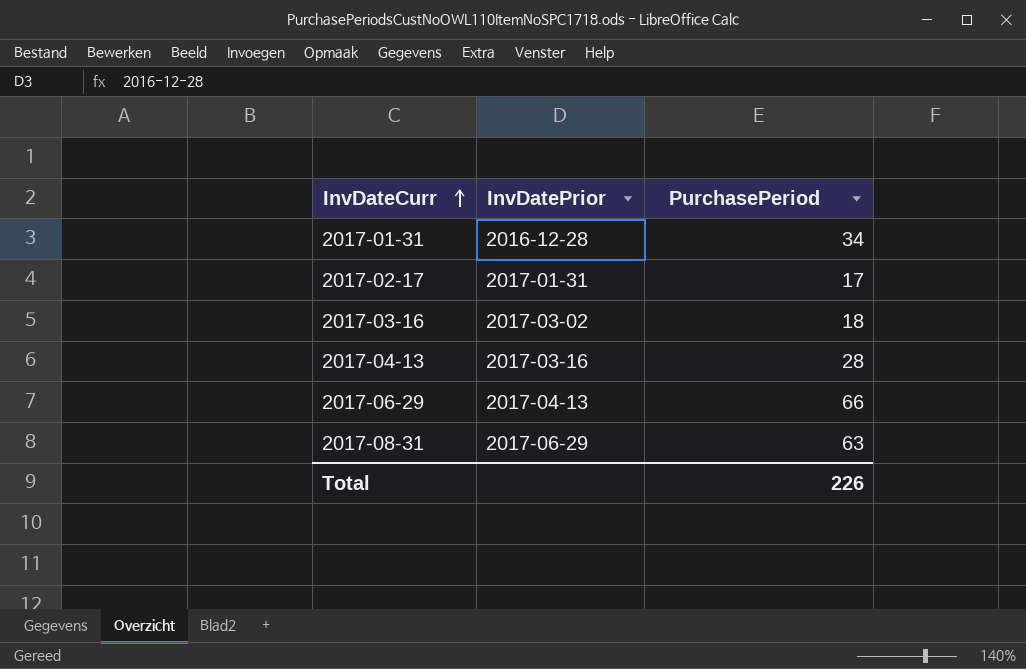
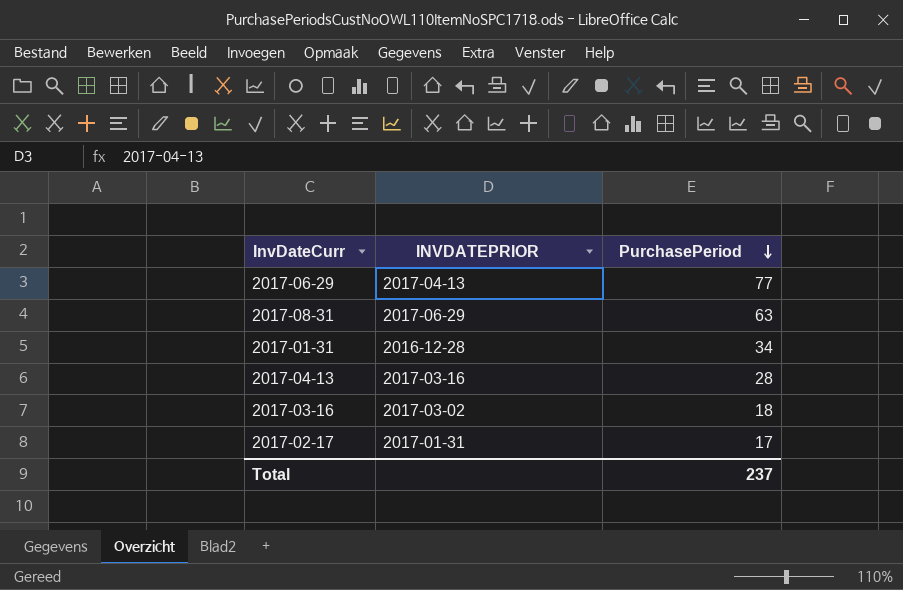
row order: InvDateCurr ascending -> PurchasePeriod descending
column name: InvDatePrior -> INVDATEPRIOR
2017-06-29 | PurchasePeriod: 66 -> 77
Total | PurchasePeriod: 226 -> 237

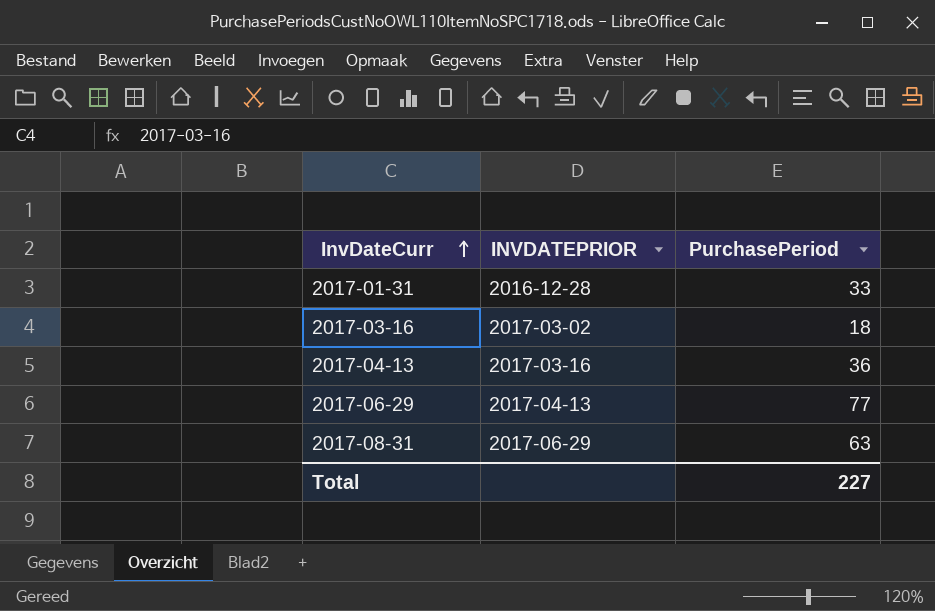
row order: PurchasePeriod descending -> InvDateCurr ascending
row 2017-02-17: 2017-01-31 | 17 -> none
2017-01-31 | PurchasePeriod: 34 -> 33
2017-04-13 | PurchasePeriod: 28 -> 36
Total | PurchasePeriod: 237 -> 227

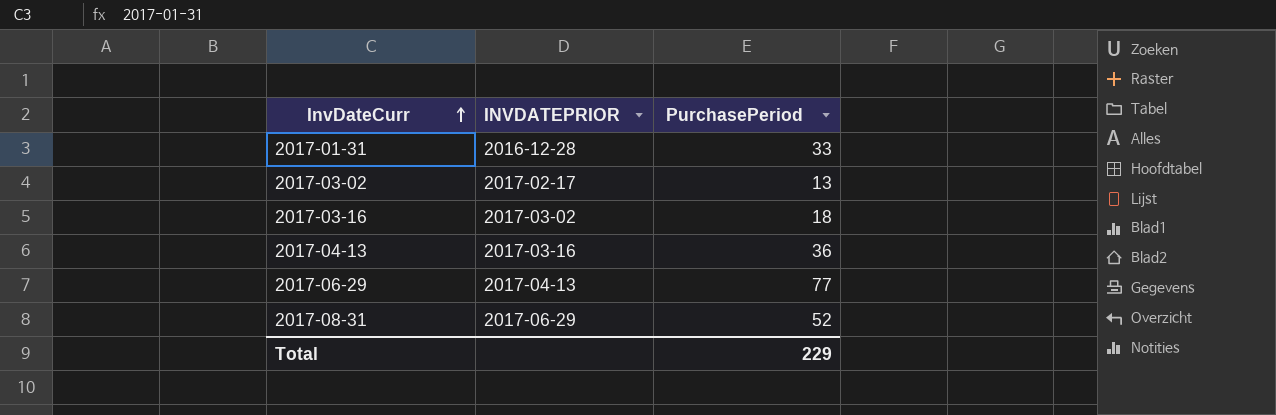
row 2017-03-02: none -> 2017-02-17 | 13
2017-08-31 | PurchasePeriod: 63 -> 52
Total | PurchasePeriod: 227 -> 229

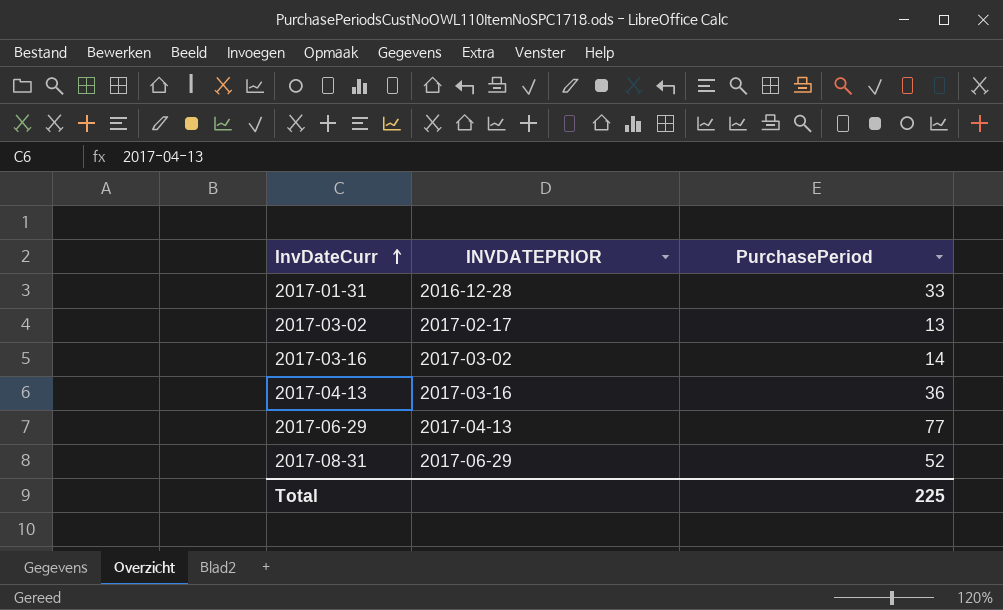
2017-03-16 | PurchasePeriod: 18 -> 14
Total | PurchasePeriod: 229 -> 225

